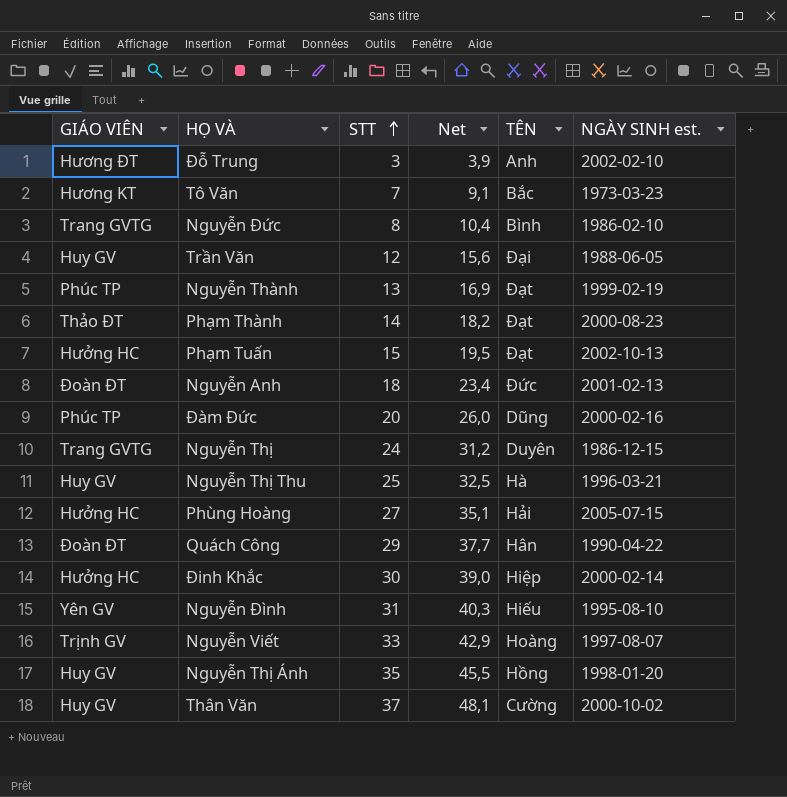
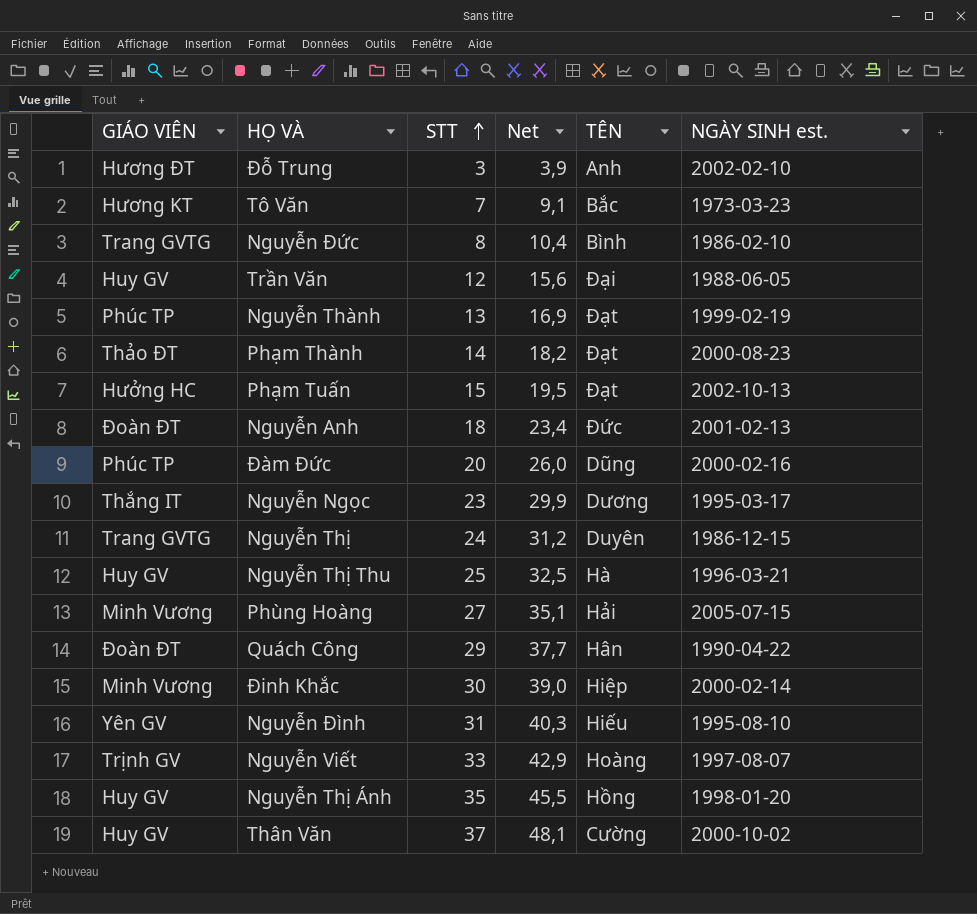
row Nguyễn Ngọc: none -> Thắng IT | 23 | 29,9 | Dương | 1995-03-17
Phùng Hoàng | GIÁO VIÊN: Hưởng HC -> Minh Vương
Đinh Khắc | GIÁO VIÊN: Hưởng HC -> Minh Vương

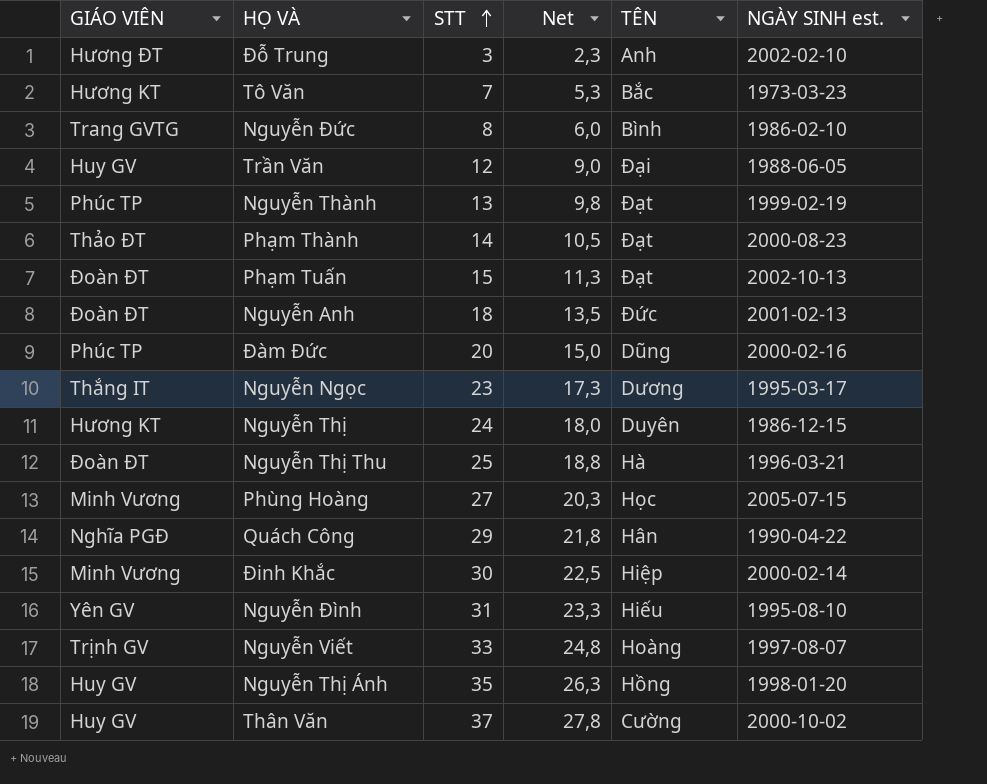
column Net | formula: [STT] * 1,3 -> [STT] * 0,75
Phạm Tuấn | GIÁO VIÊN: Hưởng HC -> Đoàn ĐT
Nguyễn Thị | GIÁO VIÊN: Trang GVTG -> Hương KT
Nguyễn Thị Thu | GIÁO VIÊN: Huy GV -> Đoàn ĐT
Phùng Hoàng | TÊN: Hải -> Học
Quách Công | GIÁO VIÊN: Đoàn ĐT -> Nghĩa PGĐ

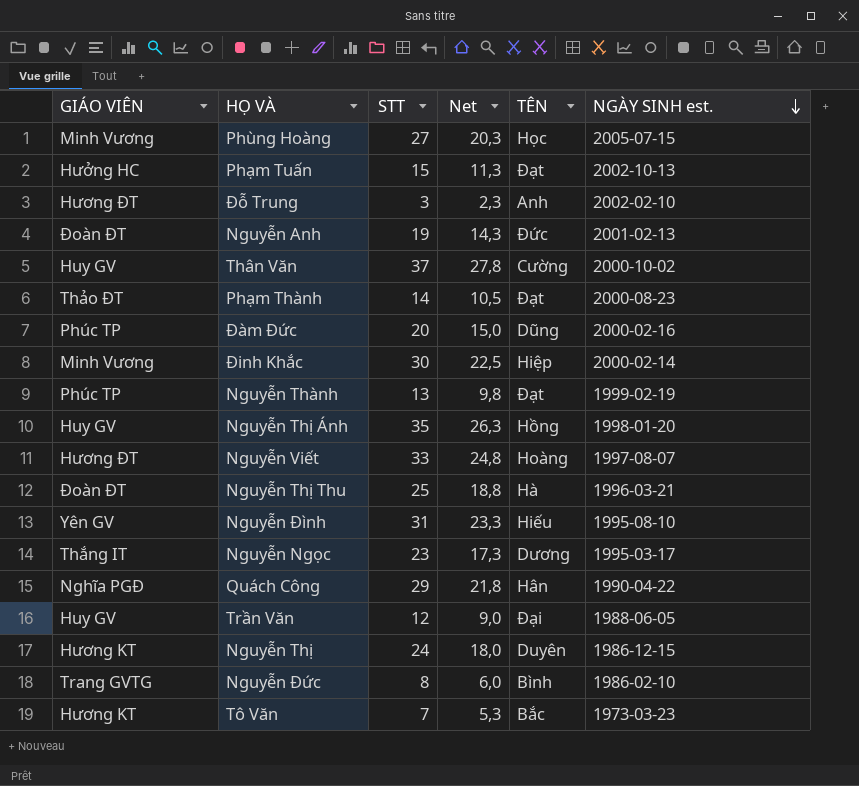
row order: STT ascending -> NGÀY SINH est. descending
Phạm Tuấn | GIÁO VIÊN: Đoàn ĐT -> Hưởng HC
Nguyễn Anh | STT: 18 -> 19
Nguyễn Anh | Net: 13,5 -> 14,3
Nguyễn Viết | GIÁO VIÊN: Trịnh GV -> Hương ĐT

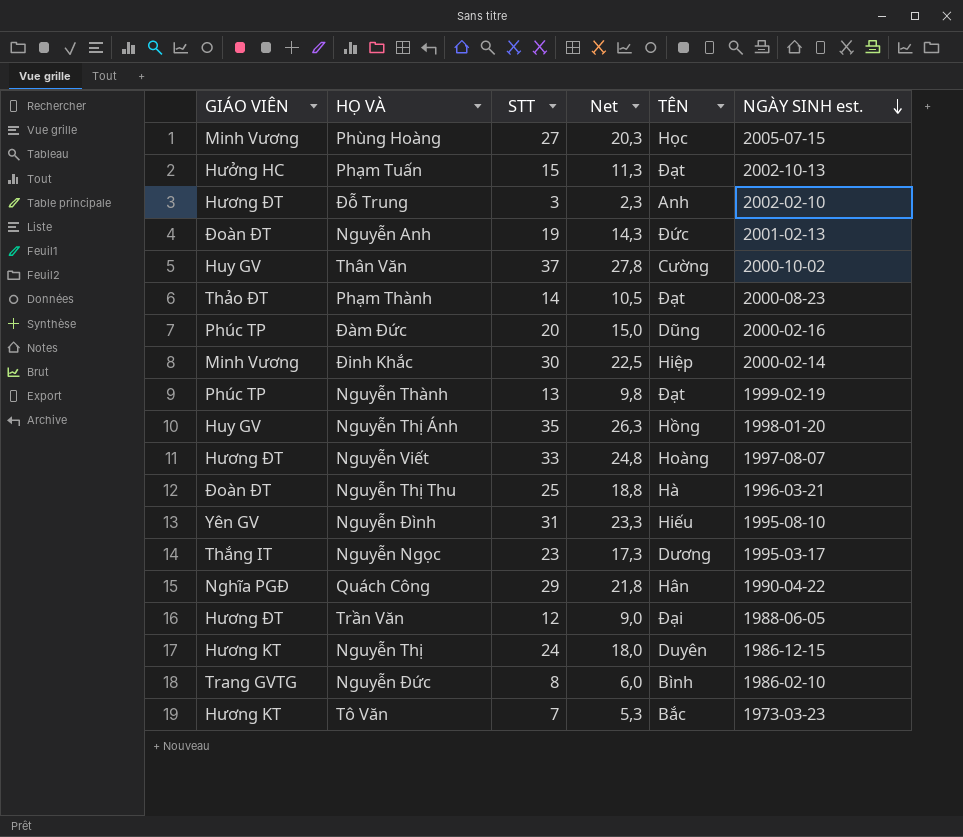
Trần Văn | GIÁO VIÊN: Huy GV -> Hương ĐT

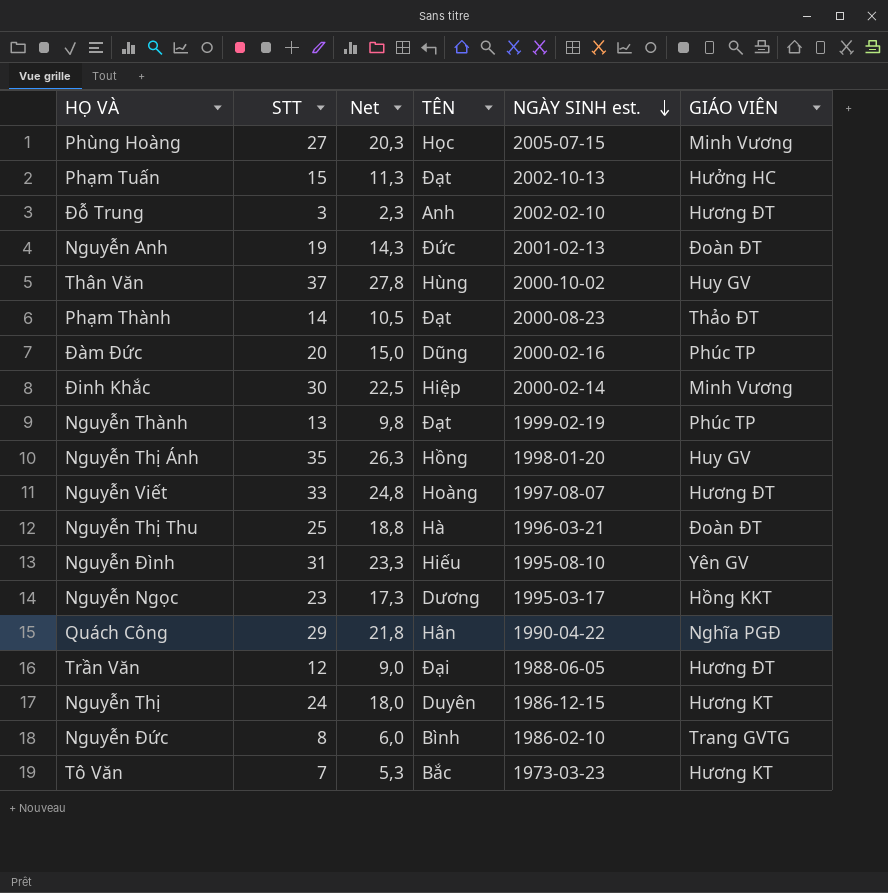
column GIÁO VIÊN | position: 1 -> 6
Thân Văn | TÊN: Cường -> Hùng
Nguyễn Ngọc | GIÁO VIÊN: Thắng IT -> Hồng KKT

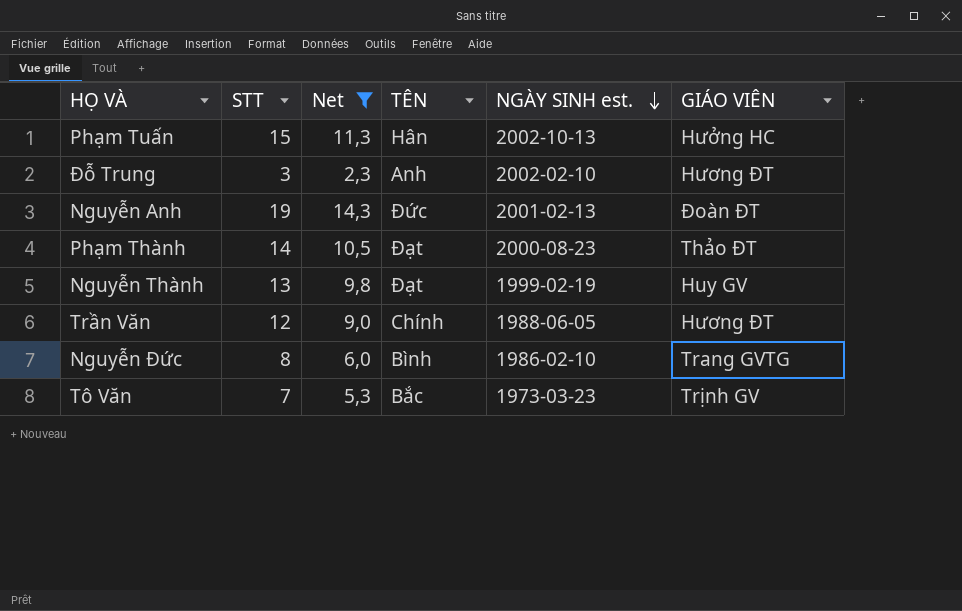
filter: none -> Net <= 14,3
Phạm Tuấn | TÊN: Đạt -> Hân
Nguyễn Thành | GIÁO VIÊN: Phúc TP -> Huy GV
Trần Văn | TÊN: Đại -> Chính
Tô Văn | GIÁO VIÊN: Hương KT -> Trịnh GV

